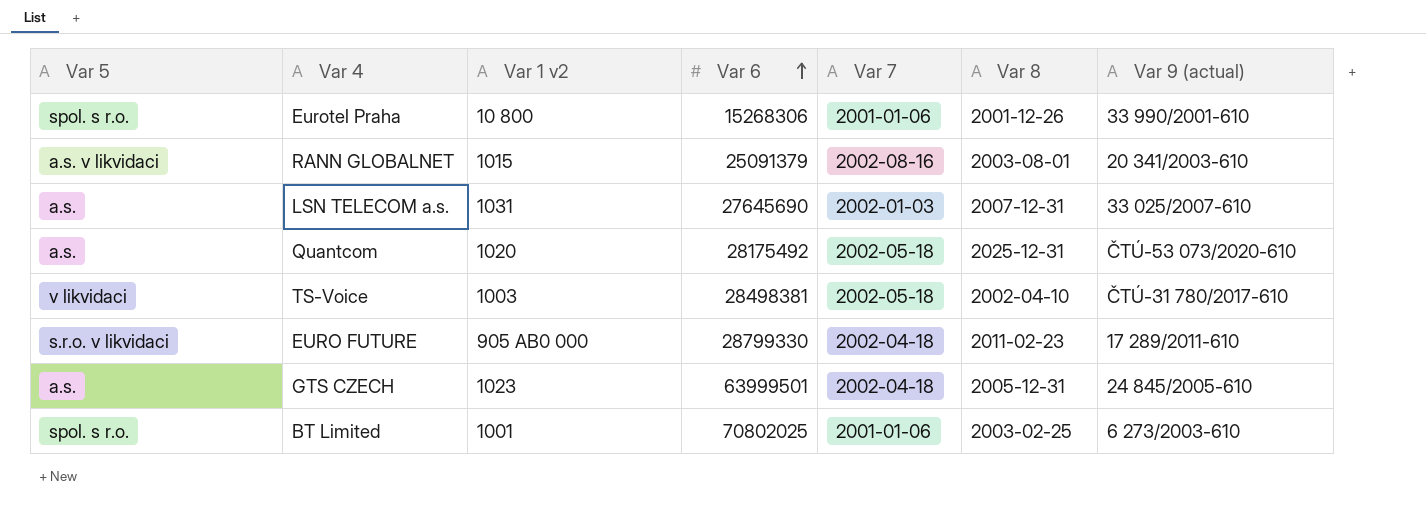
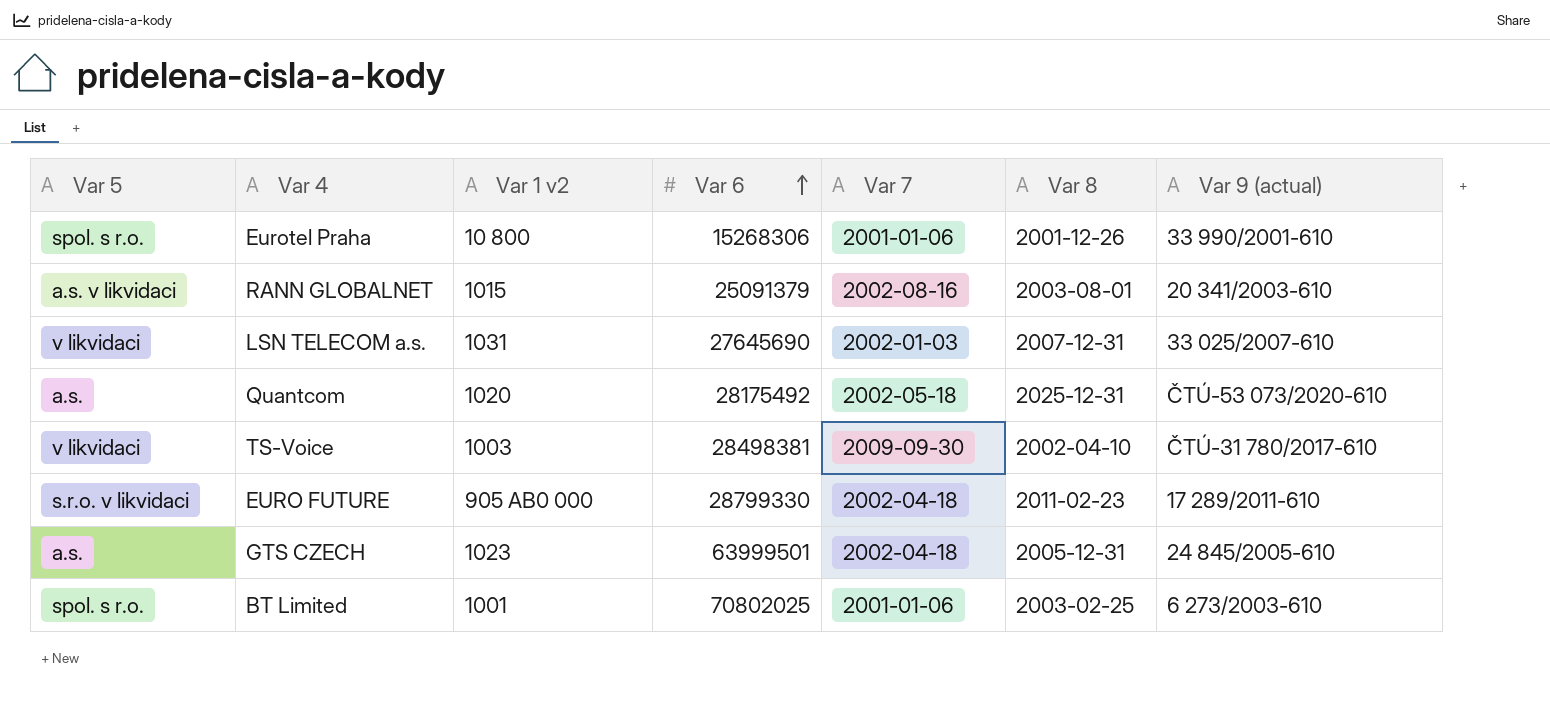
LSN TELECOM a.s. | Var 5: a.s. -> v likvidaci
TS-Voice | Var 7: 2002-05-18 -> 2009-09-30

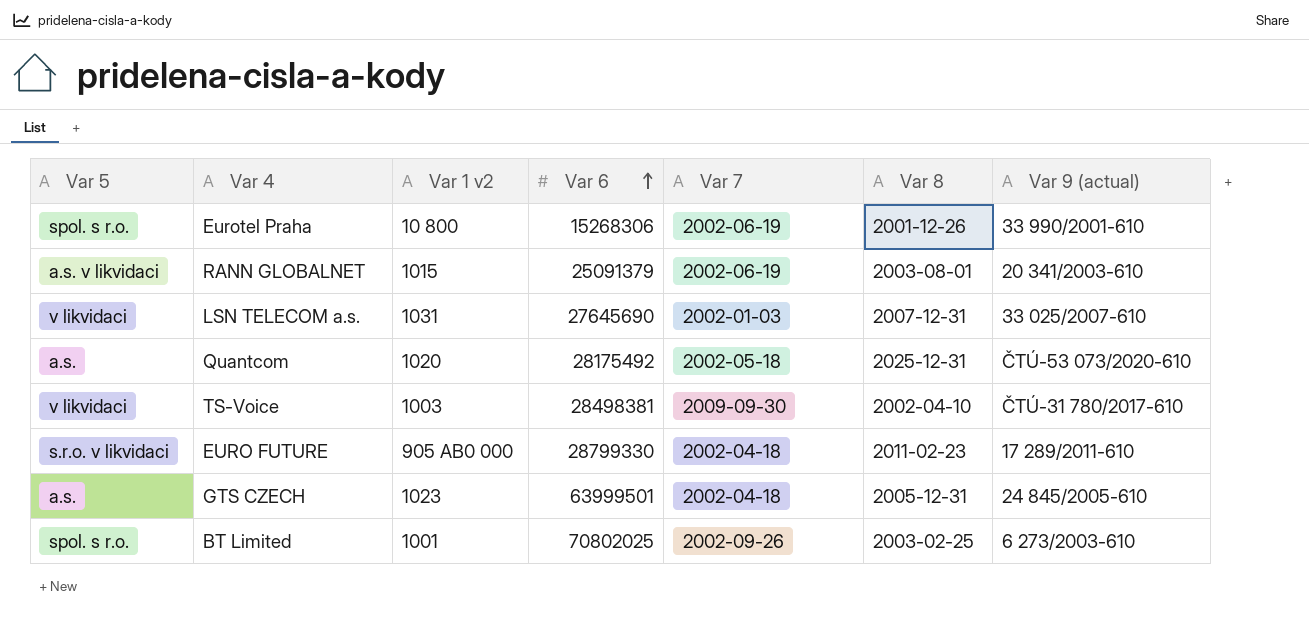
Eurotel Praha | Var 7: 2001-01-06 -> 2002-06-19
RANN GLOBALNET | Var 7: 2002-08-16 -> 2002-06-19
BT Limited | Var 7: 2001-01-06 -> 2002-09-26

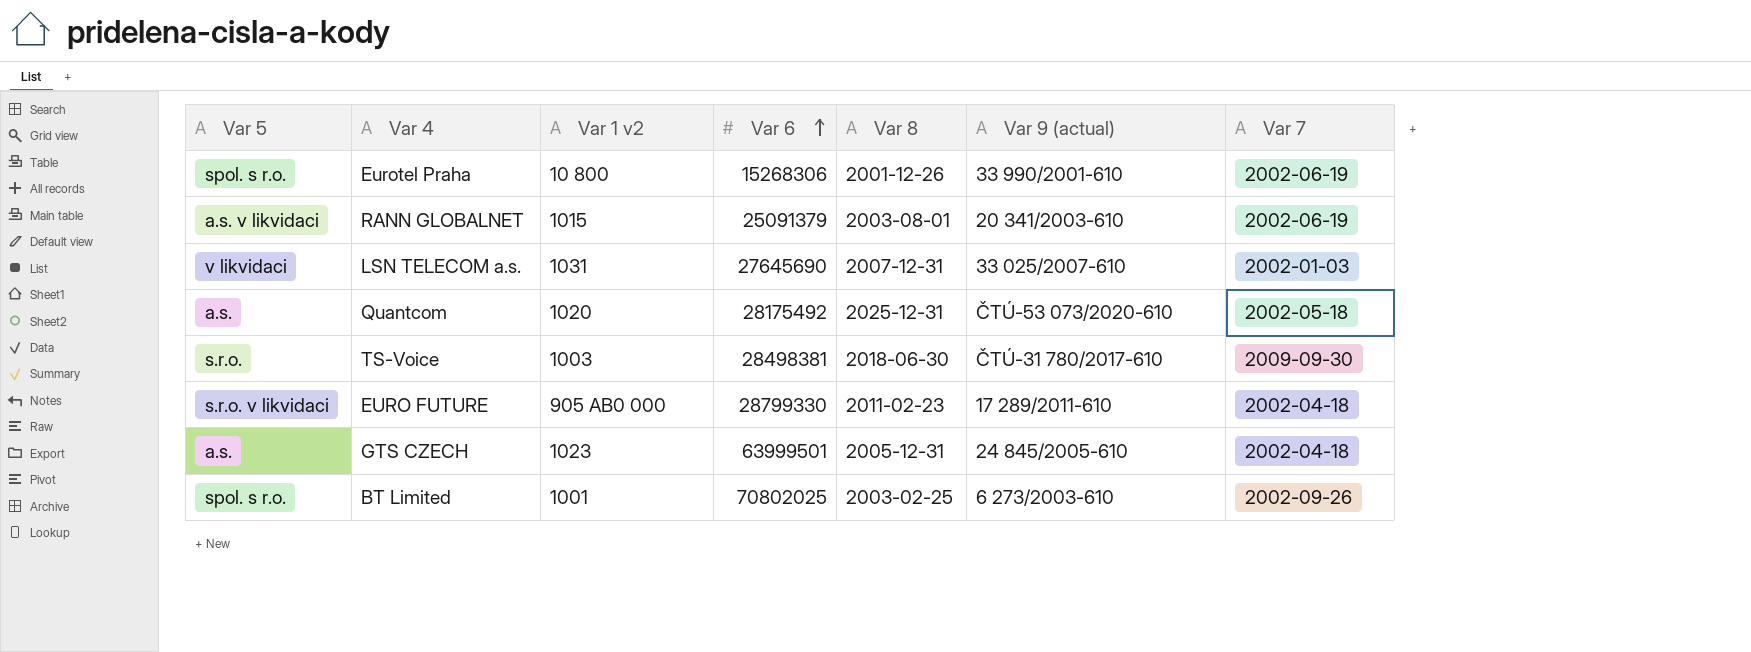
column Var 7 | position: 5 -> 7
TS-Voice | Var 5: v likvidaci -> s.r.o.
TS-Voice | Var 8: 2002-04-10 -> 2018-06-30

